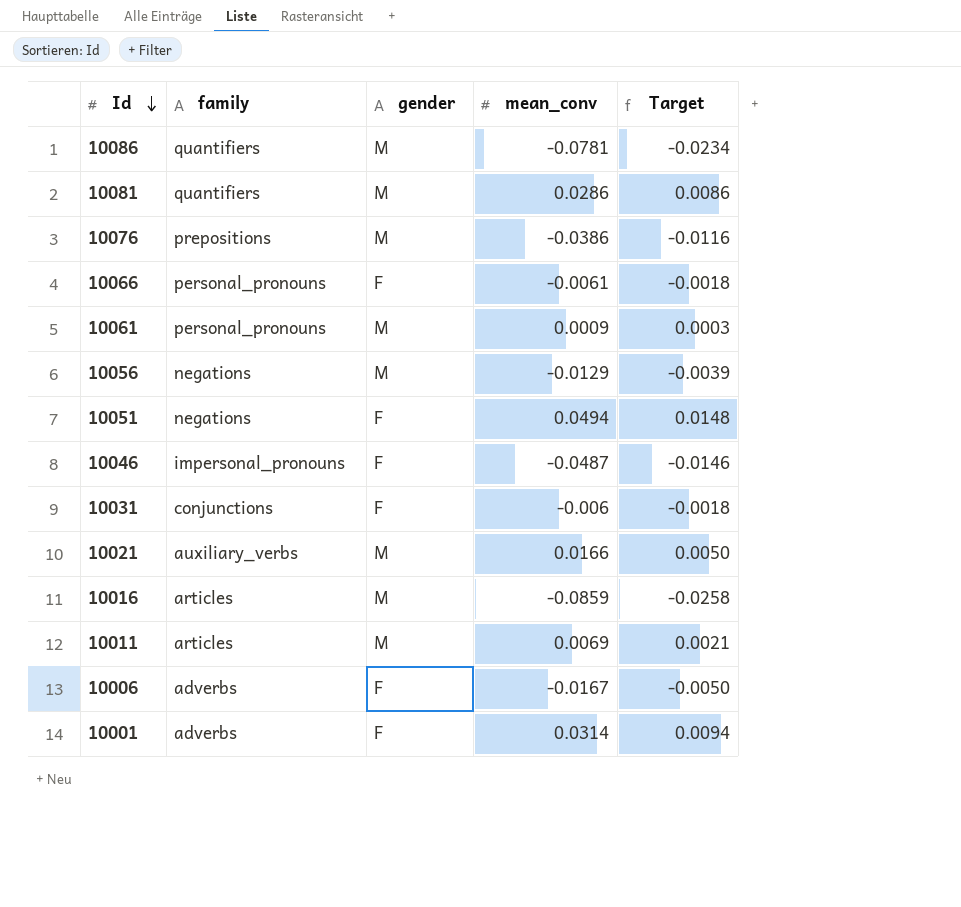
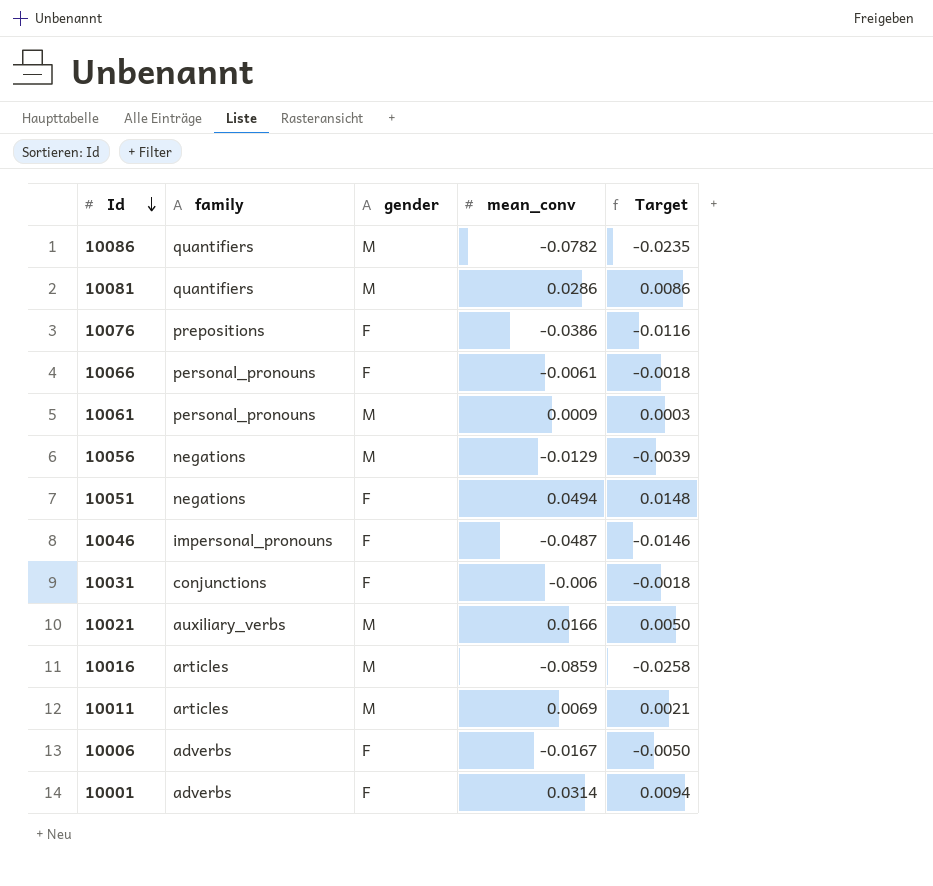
10086 | mean_conv: -0.0781 -> -0.0782
10086 | Target: -0.0234 -> -0.0235
10076 | gender: M -> F

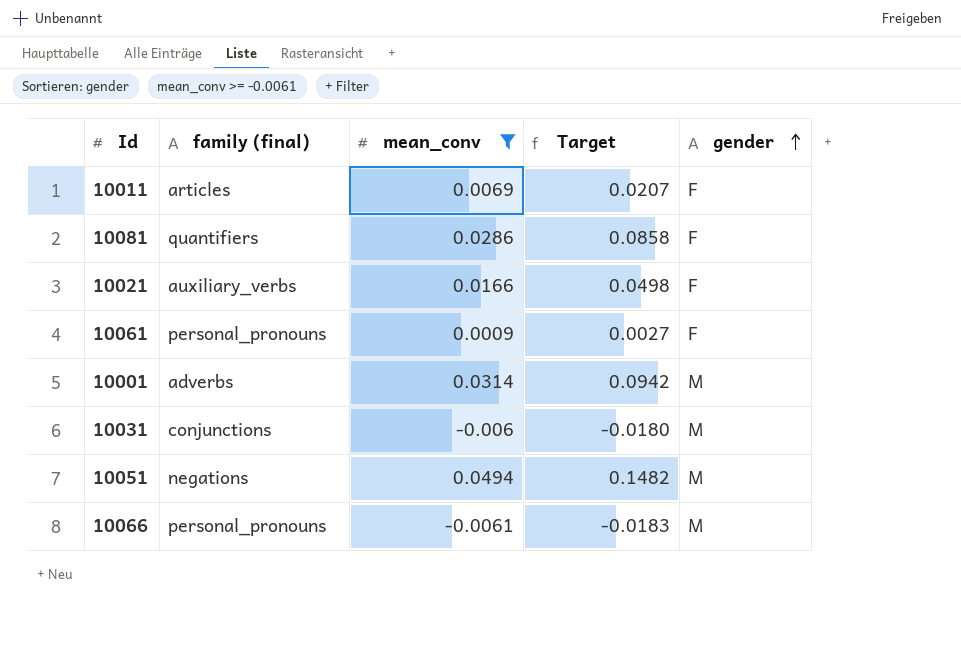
filter: none -> mean_conv >= -0.0061
row order: Id descending -> gender ascending
column name: family -> family (final)
column Target | formula: [mean_conv] * 0.3 -> [mean_conv] * 3
column gender | position: 3 -> 5
10011 | gender: M -> F
10081 | gender: M -> F
10021 | gender: M -> F
10061 | gender: M -> F
10001 | gender: F -> M
10031 | gender: F -> M
10051 | gender: F -> M
10066 | gender: F -> M

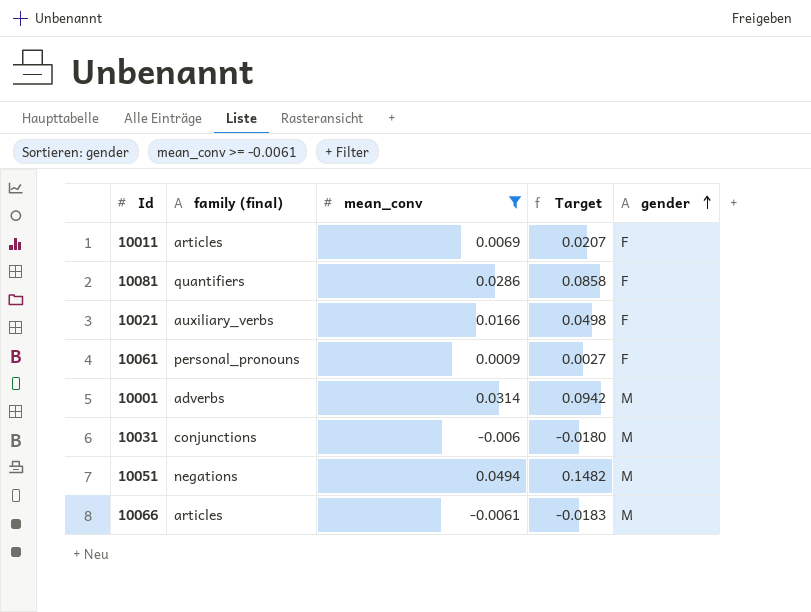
10066 | family (final): personal_pronouns -> articles

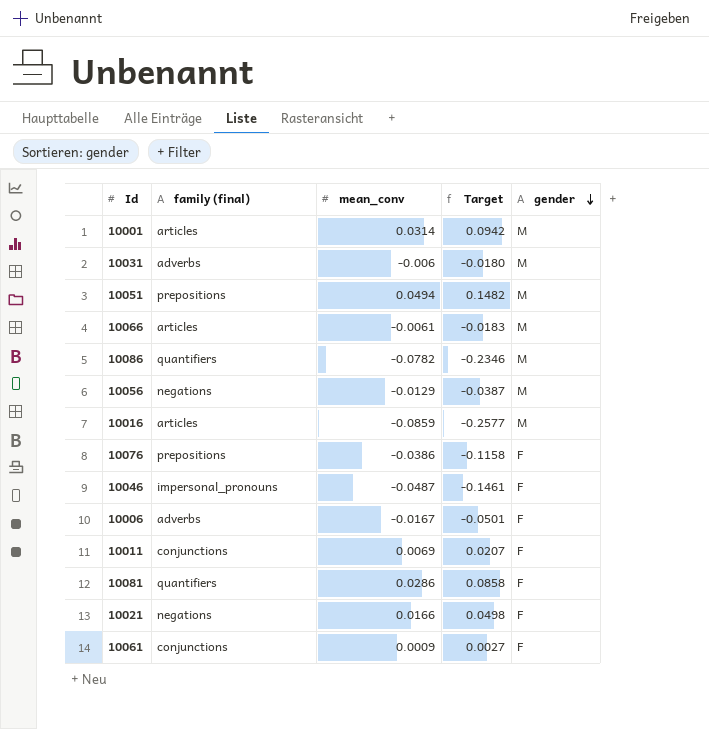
filter: mean_conv >= -0.0061 -> none
row order: gender ascending -> gender descending
10001 | family (final): adverbs -> articles
10031 | family (final): conjunctions -> adverbs
10051 | family (final): negations -> prepositions
10011 | family (final): articles -> conjunctions
10021 | family (final): auxiliary_verbs -> negations
10061 | family (final): personal_pronouns -> conjunctions

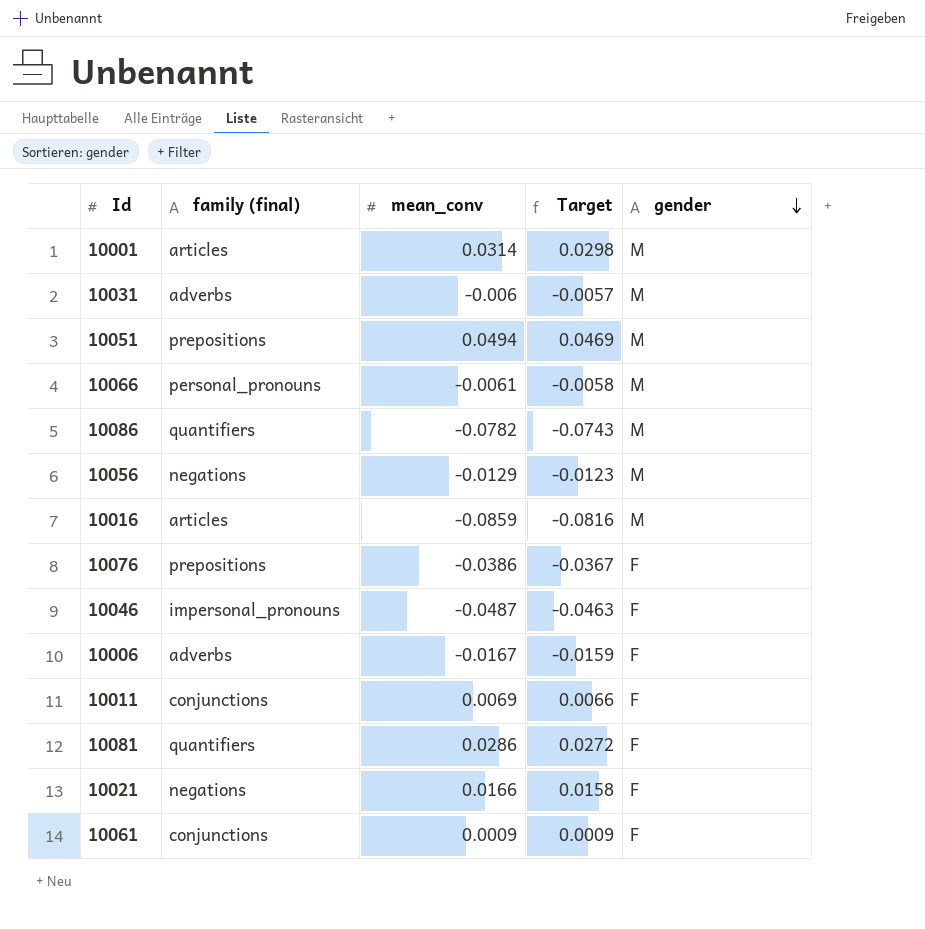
column Target | formula: [mean_conv] * 3 -> [mean_conv] * 0.95
10066 | family (final): articles -> personal_pronouns

